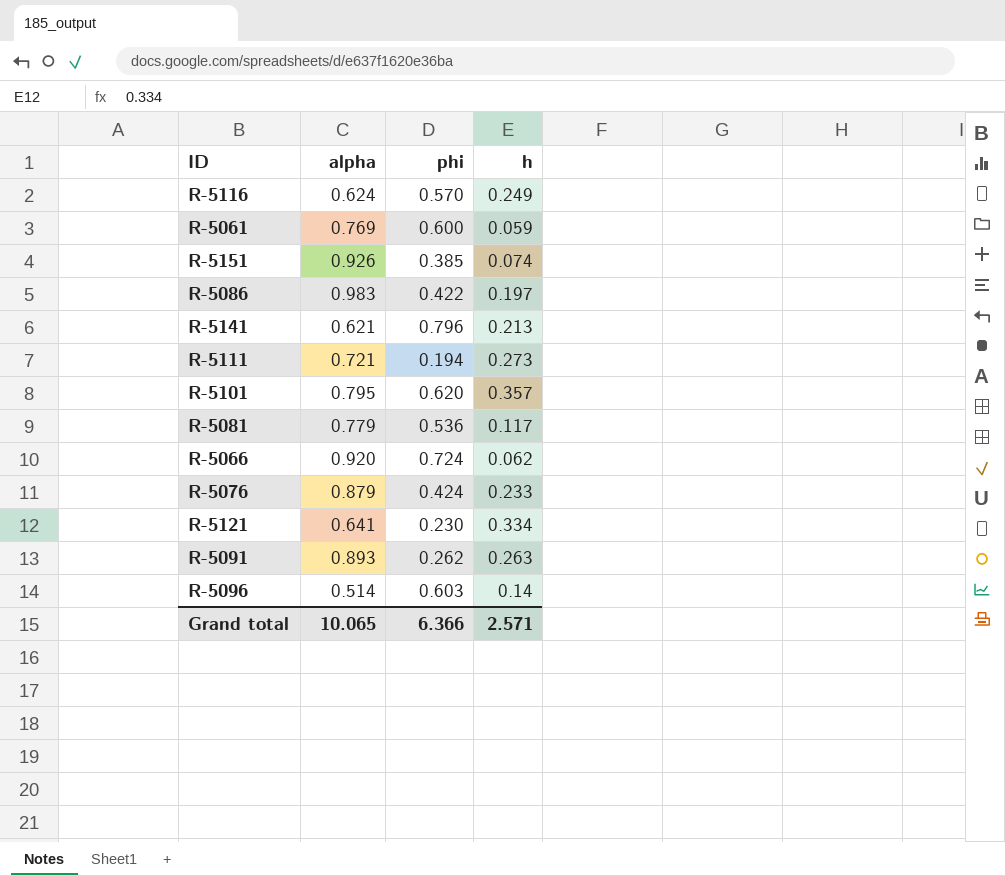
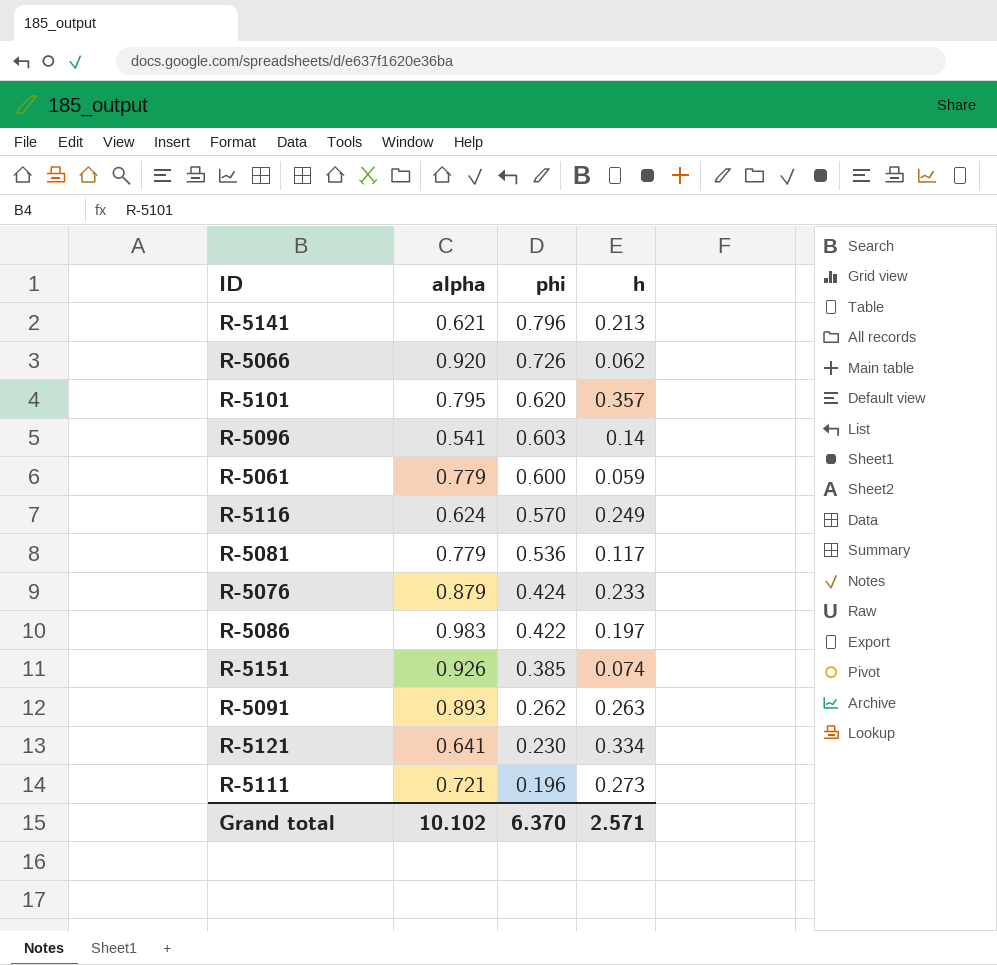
row order: none -> phi descending
R-5066 | phi: 0.724 -> 0.726
R-5096 | alpha: 0.514 -> 0.541
R-5061 | alpha: 0.769 -> 0.779
R-5111 | phi: 0.194 -> 0.196
Grand total | alpha: 10.065 -> 10.102
Grand total | phi: 6.366 -> 6.370

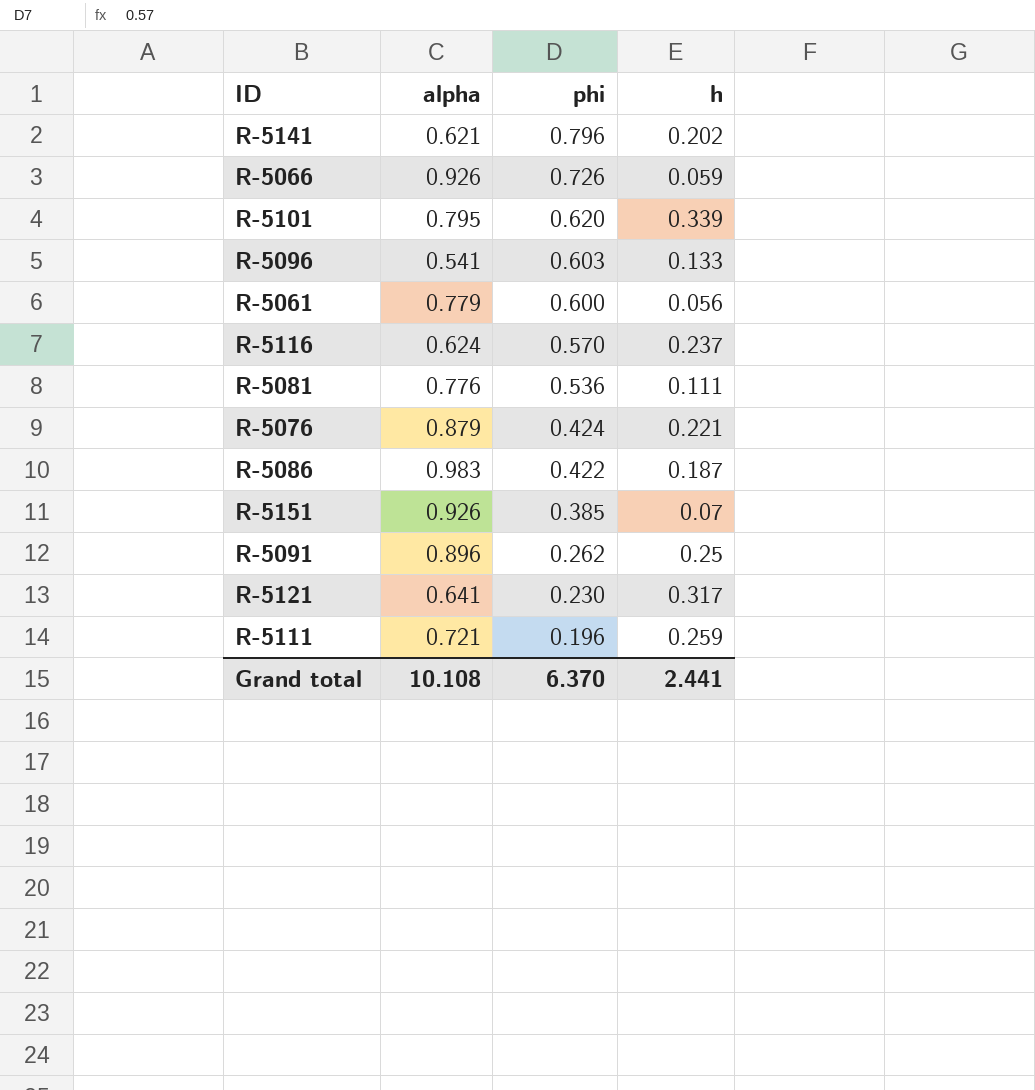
R-5141 | h: 0.213 -> 0.202
R-5066 | alpha: 0.920 -> 0.926
R-5066 | h: 0.062 -> 0.059
R-5101 | h: 0.357 -> 0.339
R-5096 | h: 0.14 -> 0.133
R-5061 | h: 0.059 -> 0.056
R-5116 | h: 0.249 -> 0.237
R-5081 | alpha: 0.779 -> 0.776
R-5081 | h: 0.117 -> 0.111
R-5076 | h: 0.233 -> 0.221
R-5086 | h: 0.197 -> 0.187
R-5151 | h: 0.074 -> 0.07
R-5091 | alpha: 0.893 -> 0.896
R-5091 | h: 0.263 -> 0.25
R-5121 | h: 0.334 -> 0.317
R-5111 | h: 0.273 -> 0.259
Grand total | alpha: 10.102 -> 10.108
Grand total | h: 2.571 -> 2.441

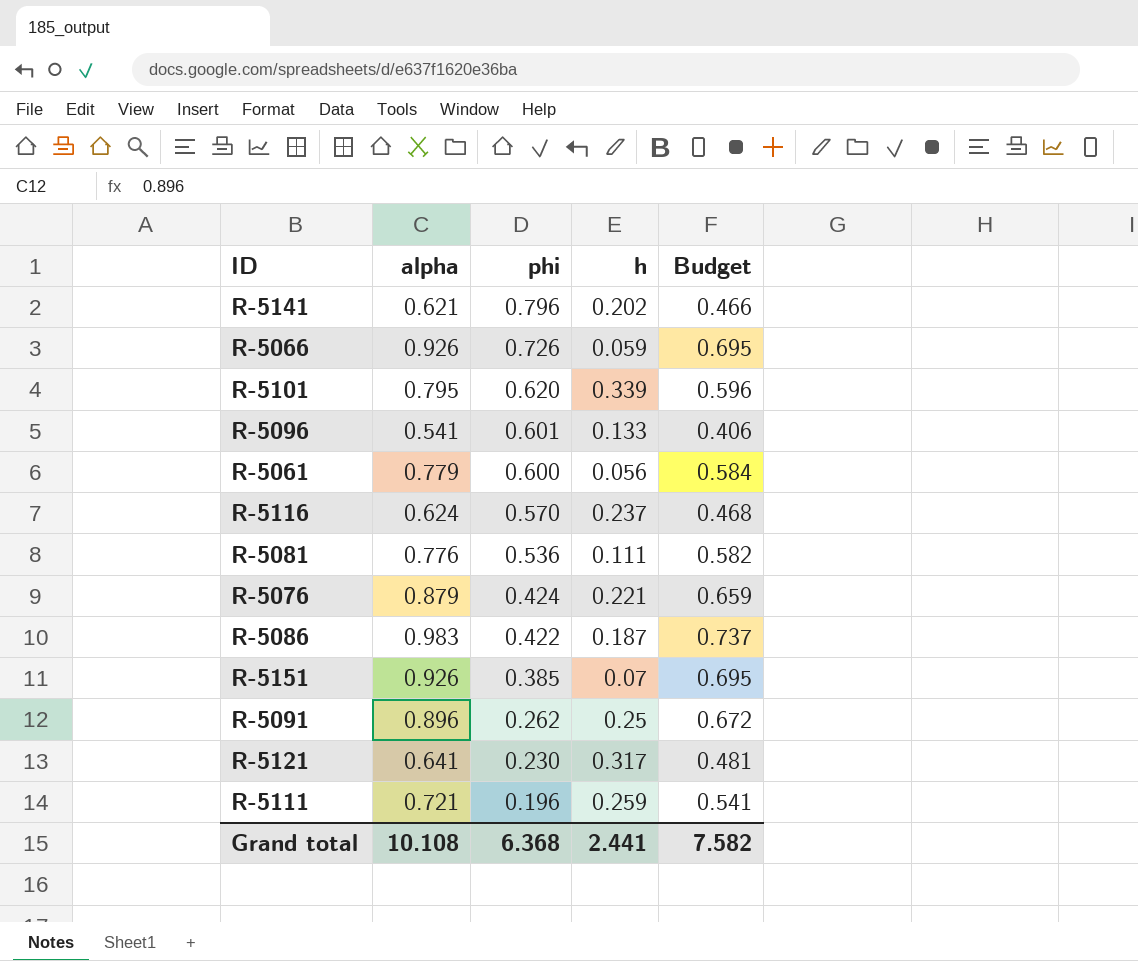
column Budget | formula: none -> [alpha] * 0.75
R-5096 | phi: 0.603 -> 0.601
Grand total | phi: 6.370 -> 6.368

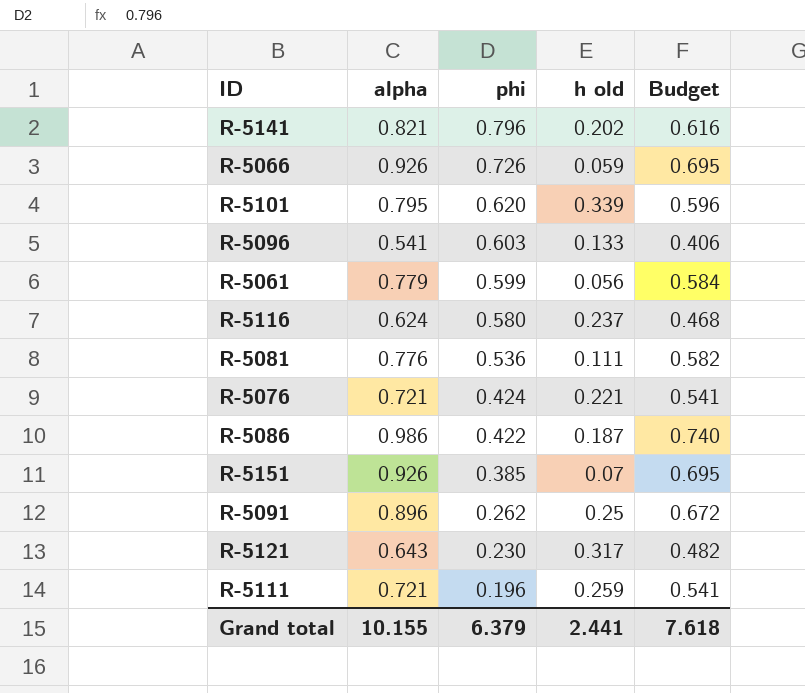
column name: h -> h old
R-5141 | alpha: 0.621 -> 0.821
R-5141 | Budget: 0.466 -> 0.616
R-5096 | phi: 0.601 -> 0.603
R-5061 | phi: 0.600 -> 0.599
R-5116 | phi: 0.570 -> 0.580
R-5076 | alpha: 0.879 -> 0.721
R-5076 | Budget: 0.659 -> 0.541
R-5086 | alpha: 0.983 -> 0.986
R-5086 | Budget: 0.737 -> 0.740
R-5121 | alpha: 0.641 -> 0.643
R-5121 | Budget: 0.481 -> 0.482
Grand total | alpha: 10.108 -> 10.155
Grand total | phi: 6.368 -> 6.379
Grand total | Budget: 7.582 -> 7.618

